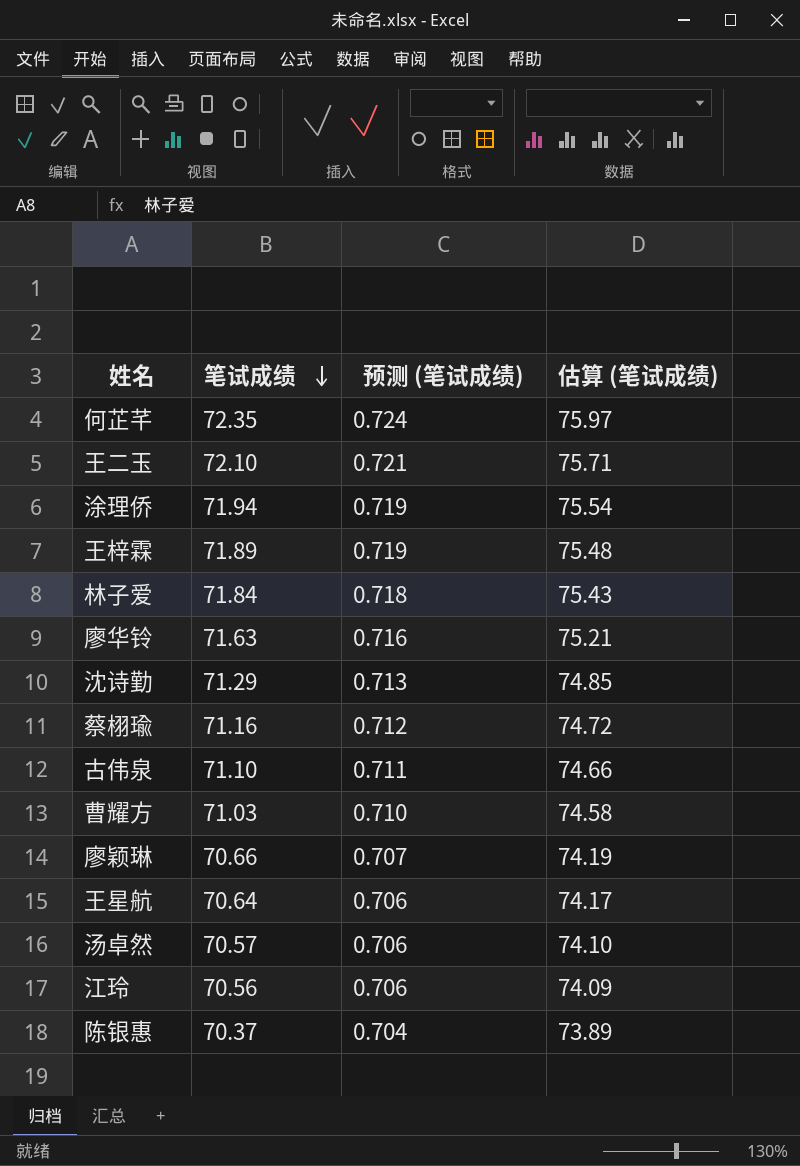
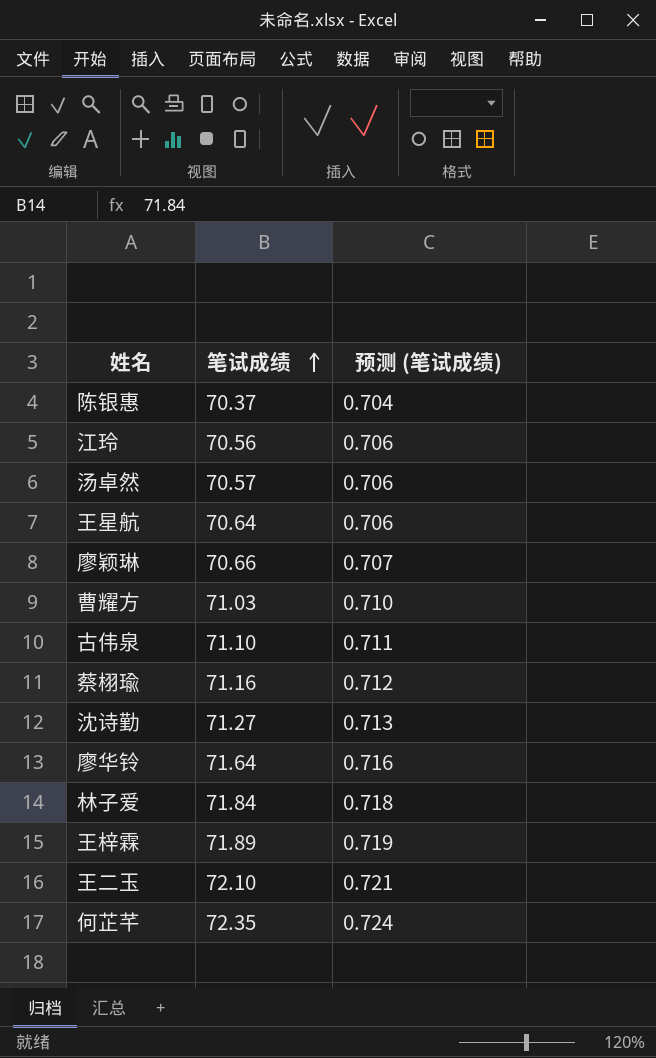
row order: 笔试成绩 descending -> 笔试成绩 ascending
column 估算 (笔试成绩) | formula: [笔试成绩] * 1.05 -> none
row 涂理侨: 71.94 | 0.719 | 75.54 -> none
沈诗勤 | 笔试成绩: 71.29 -> 71.27
廖华铃 | 笔试成绩: 71.63 -> 71.64

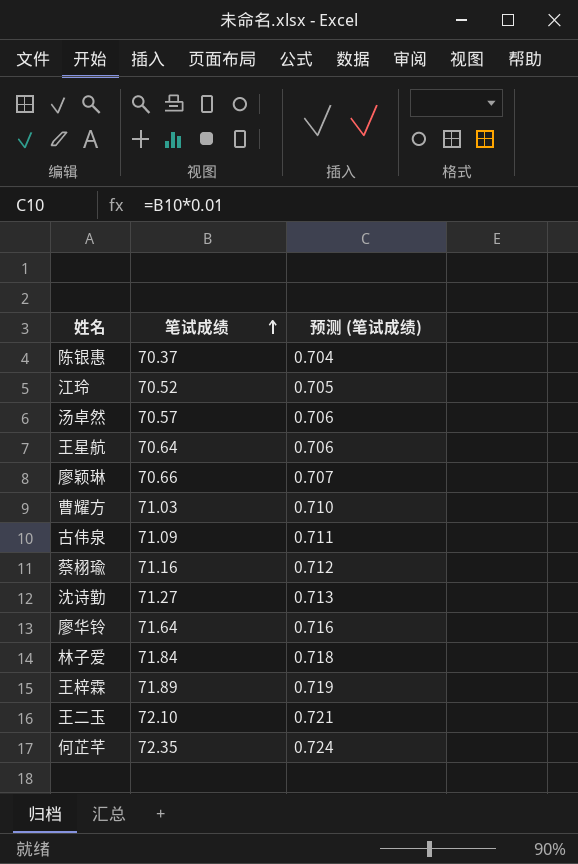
江玲 | 笔试成绩: 70.56 -> 70.52
江玲 | 预测 (笔试成绩): 0.706 -> 0.705
古伟泉 | 笔试成绩: 71.10 -> 71.09

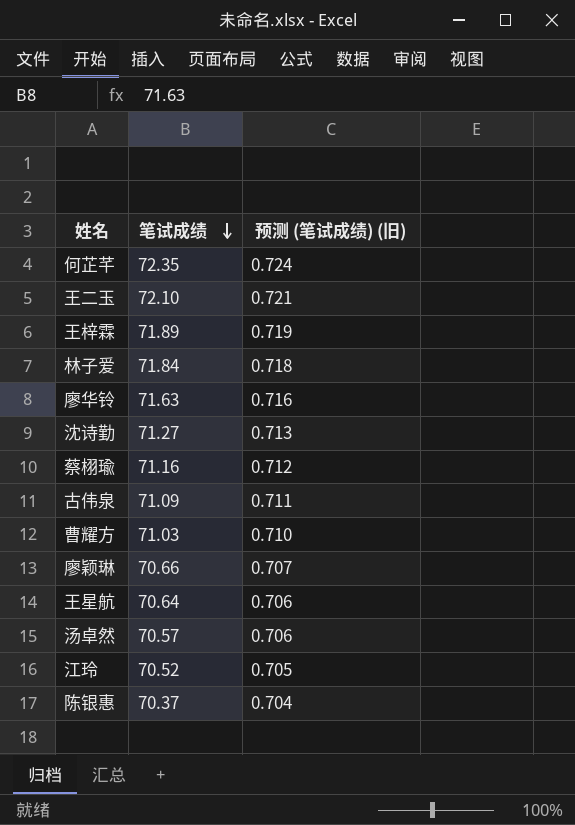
row order: 笔试成绩 ascending -> 笔试成绩 descending
column name: 预测 (笔试成绩) -> 预测 (笔试成绩) (旧)
廖华铃 | 笔试成绩: 71.64 -> 71.63

